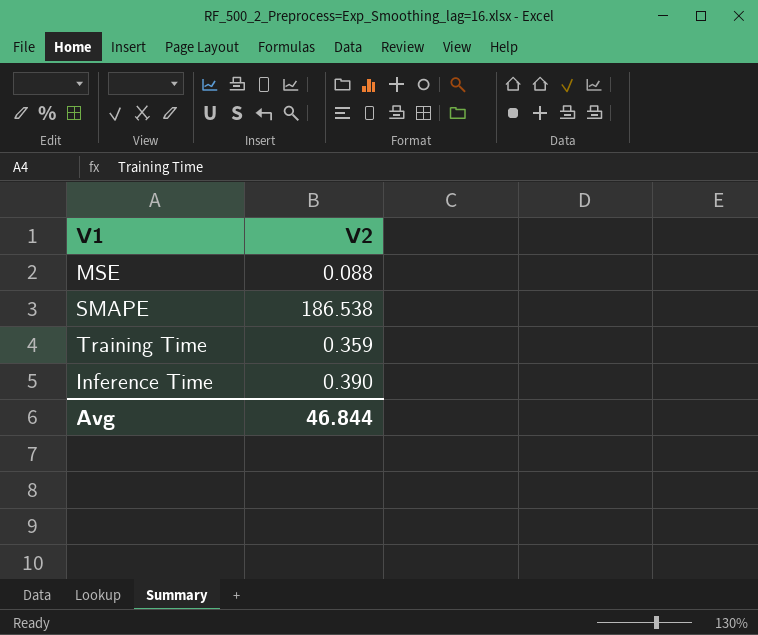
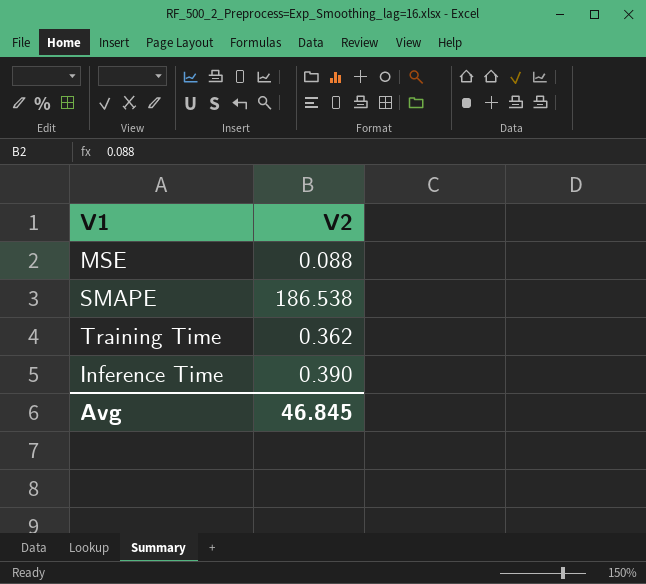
Training Time | V2: 0.359 -> 0.362
Avg | V2: 46.844 -> 46.845

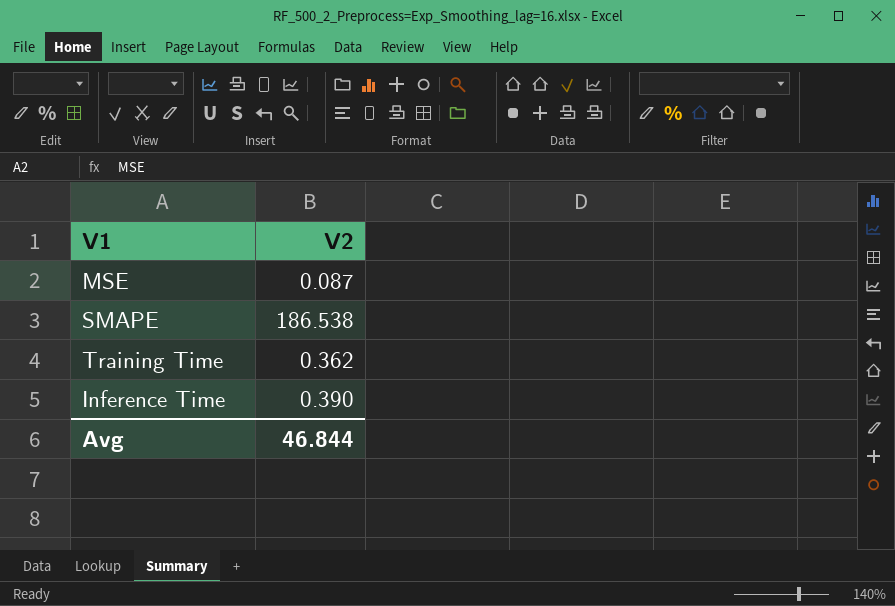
MSE | V2: 0.088 -> 0.087
Avg | V2: 46.845 -> 46.844

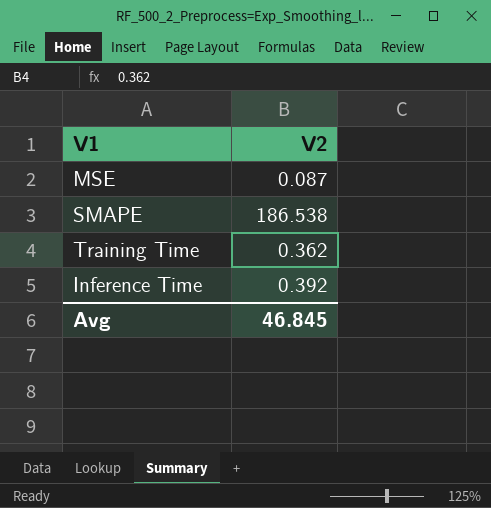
Inference Time | V2: 0.390 -> 0.392
Avg | V2: 46.844 -> 46.845

